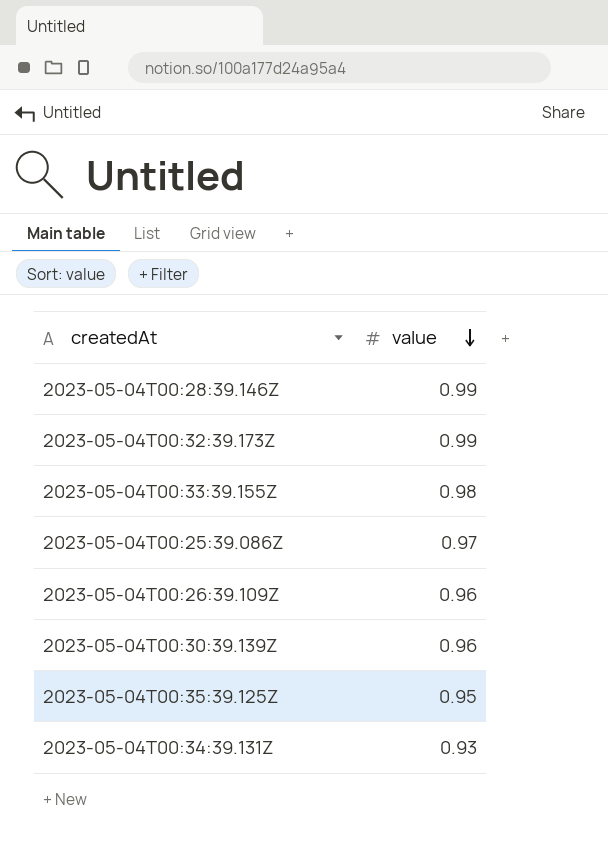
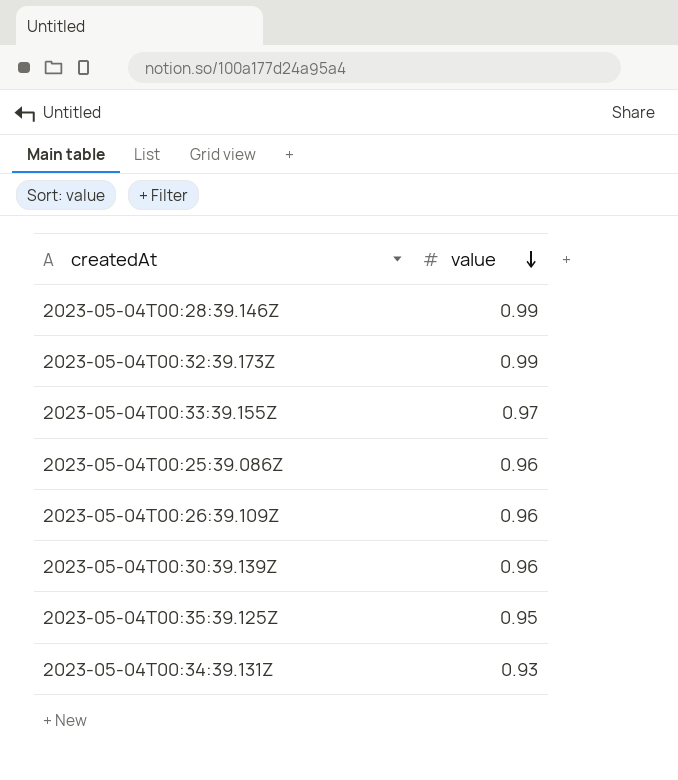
2023-05-04T00:33:39.155Z | value: 0.98 -> 0.97
2023-05-04T00:25:39.086Z | value: 0.97 -> 0.96

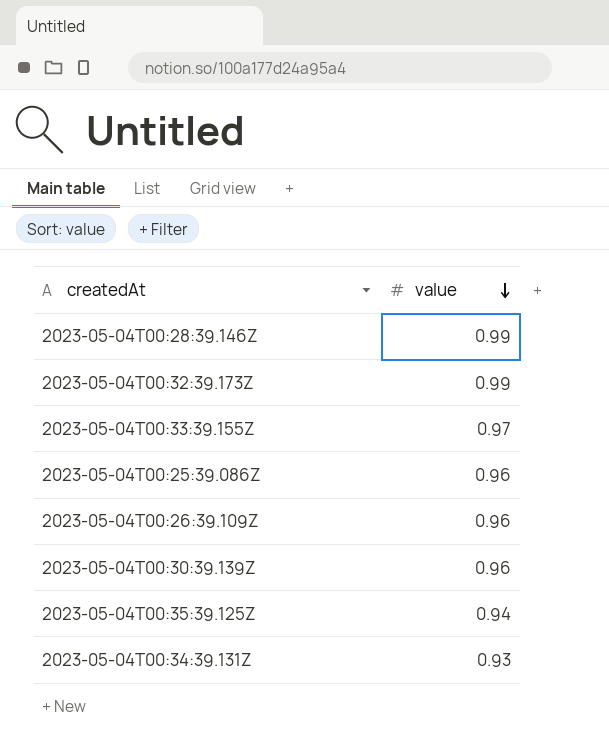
2023-05-04T00:35:39.125Z | value: 0.95 -> 0.94

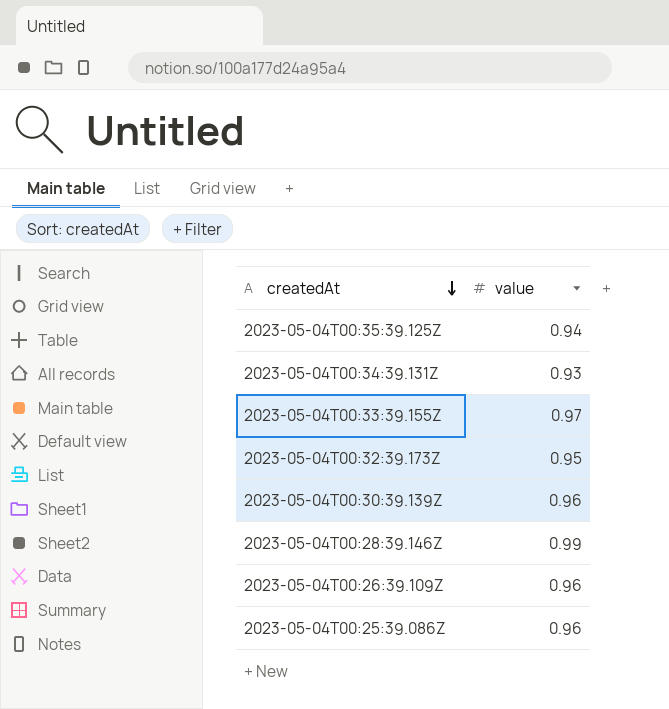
row order: value descending -> createdAt descending
2023-05-04T00:32:39.173Z | value: 0.99 -> 0.95

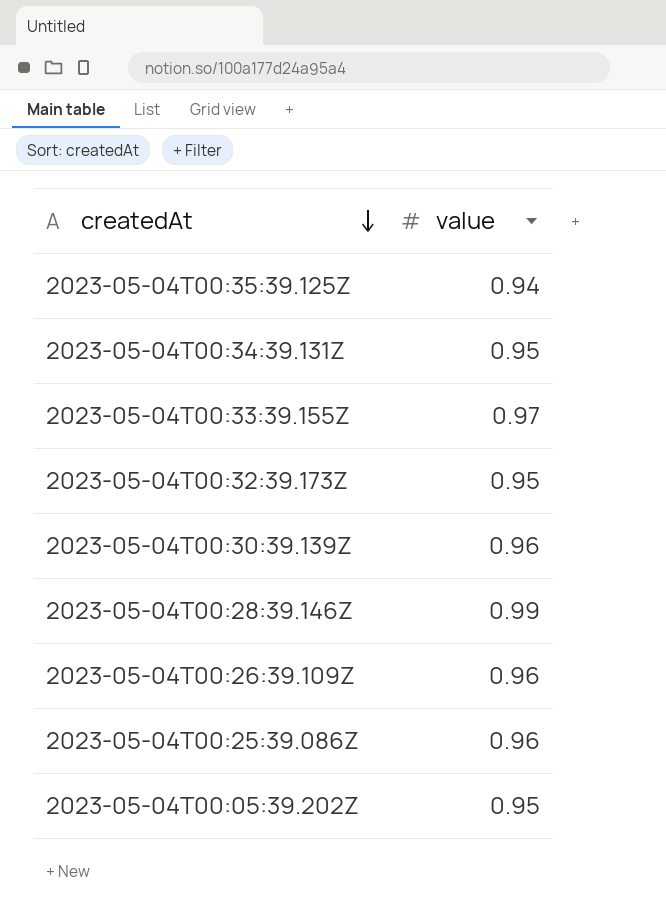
2023-05-04T00:34:39.131Z | value: 0.93 -> 0.95
row 2023-05-04T00:05:39.202Z: none -> 0.95

